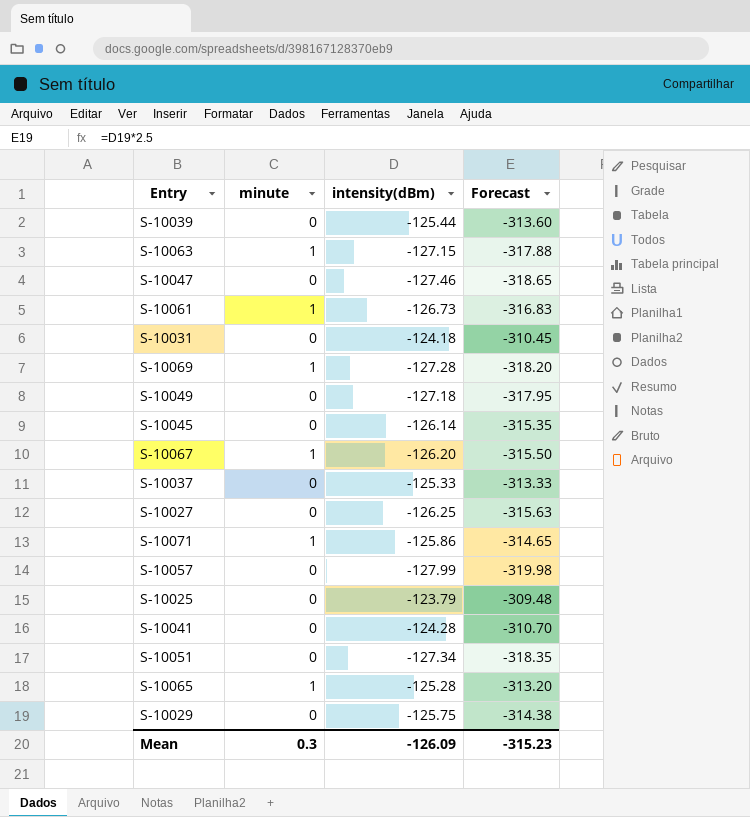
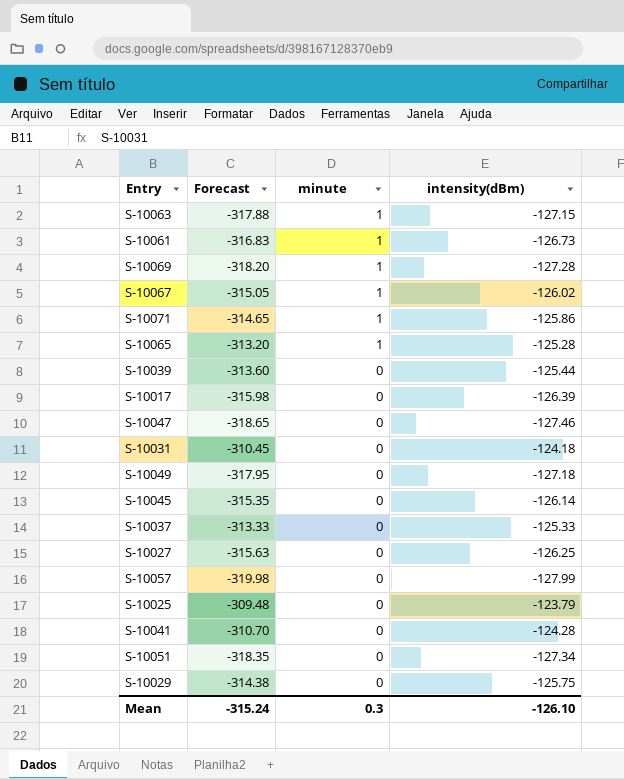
row order: none -> minute descending
column Forecast | position: 4 -> 2
S-10067 | Forecast: -315.50 -> -315.05
S-10067 | intensity(dBm): -126.20 -> -126.02
row S-10017: none -> -315.98 | 0 | -126.39
Mean | Forecast: -315.23 -> -315.24
Mean | intensity(dBm): -126.09 -> -126.10

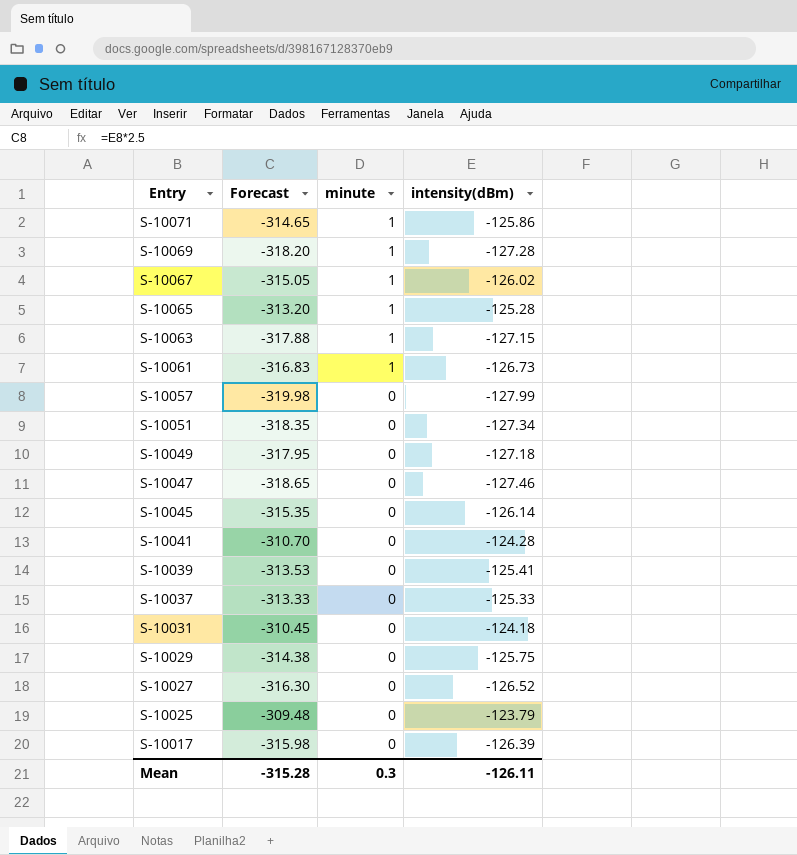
row order: minute descending -> Entry descending
S-10039 | Forecast: -313.60 -> -313.53
S-10039 | intensity(dBm): -125.44 -> -125.41
S-10027 | Forecast: -315.63 -> -316.30
S-10027 | intensity(dBm): -126.25 -> -126.52
Mean | Forecast: -315.24 -> -315.28
Mean | intensity(dBm): -126.10 -> -126.11

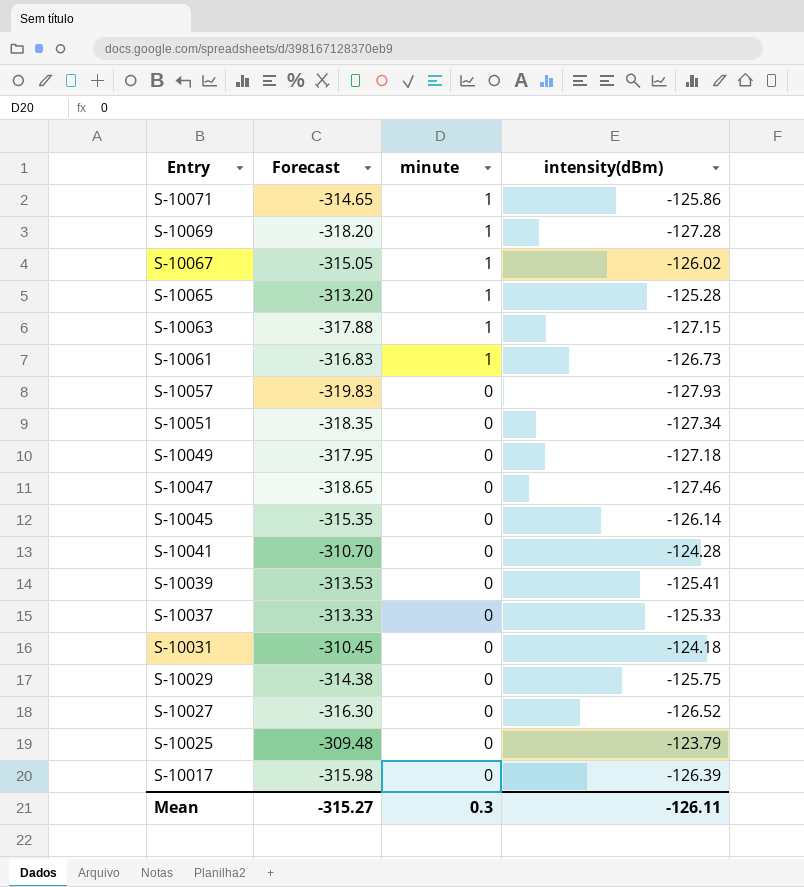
S-10057 | Forecast: -319.98 -> -319.83
S-10057 | intensity(dBm): -127.99 -> -127.93
Mean | Forecast: -315.28 -> -315.27

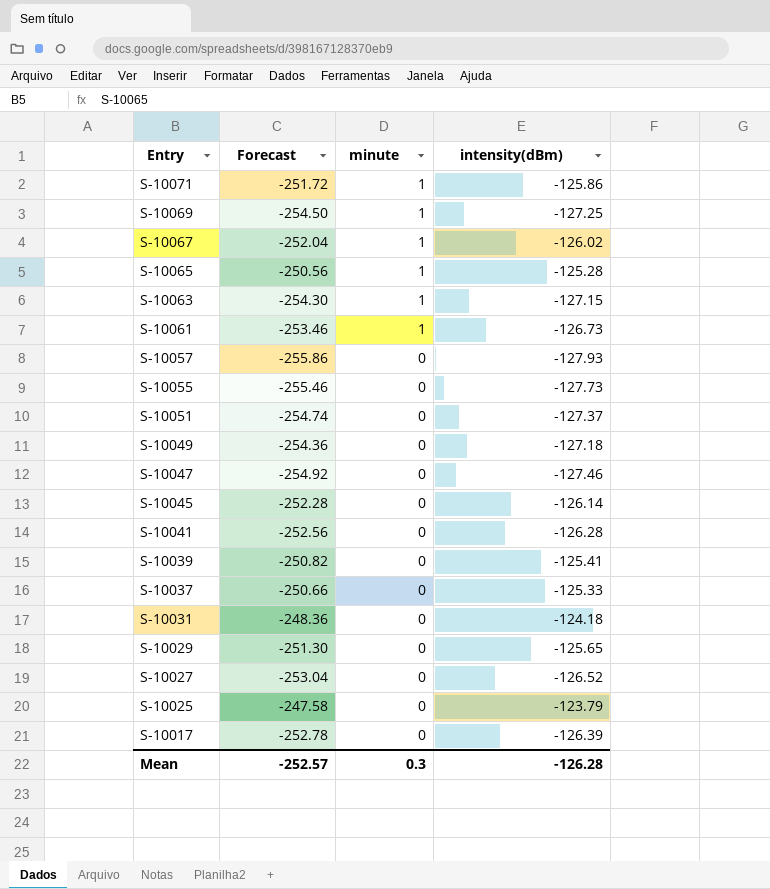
column Forecast | formula: [intensity(dBm)] * 2.5 -> [intensity(dBm)] * 2
S-10069 | intensity(dBm): -127.28 -> -127.25
row S-10055: none -> -255.46 | 0 | -127.73
S-10051 | intensity(dBm): -127.34 -> -127.37
S-10041 | intensity(dBm): -124.28 -> -126.28
S-10029 | intensity(dBm): -125.75 -> -125.65
Mean | Forecast: -315.27 -> -252.57
Mean | intensity(dBm): -126.11 -> -126.28

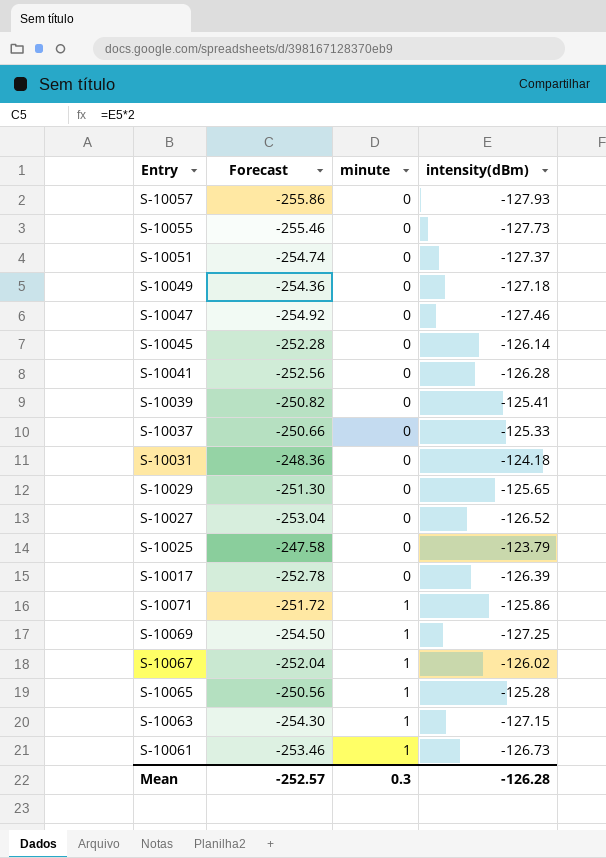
row order: Entry descending -> minute ascending

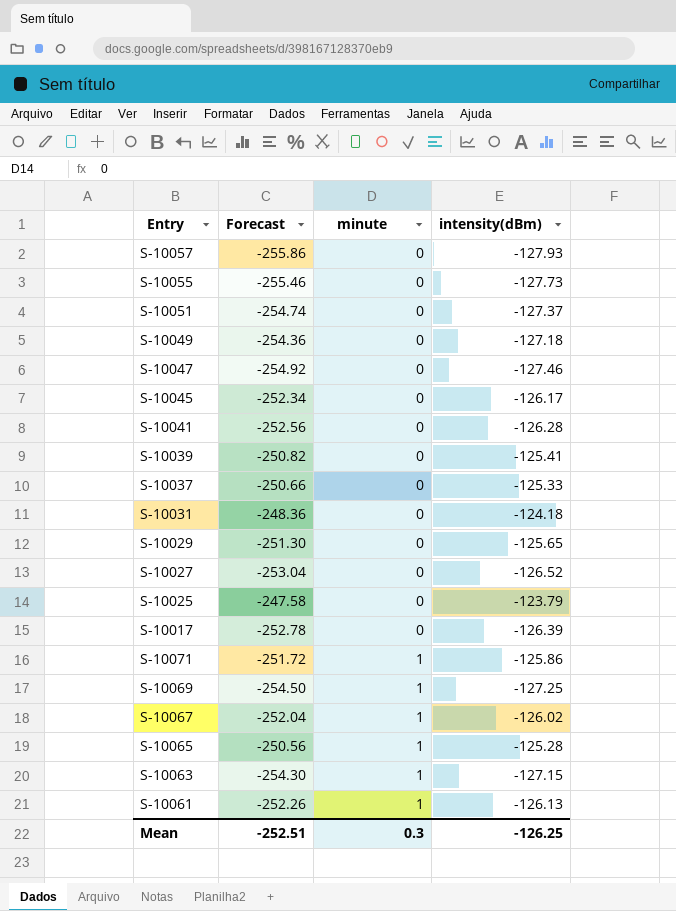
S-10045 | Forecast: -252.28 -> -252.34
S-10045 | intensity(dBm): -126.14 -> -126.17
S-10061 | Forecast: -253.46 -> -252.26
S-10061 | intensity(dBm): -126.73 -> -126.13
Mean | Forecast: -252.57 -> -252.51
Mean | intensity(dBm): -126.28 -> -126.25

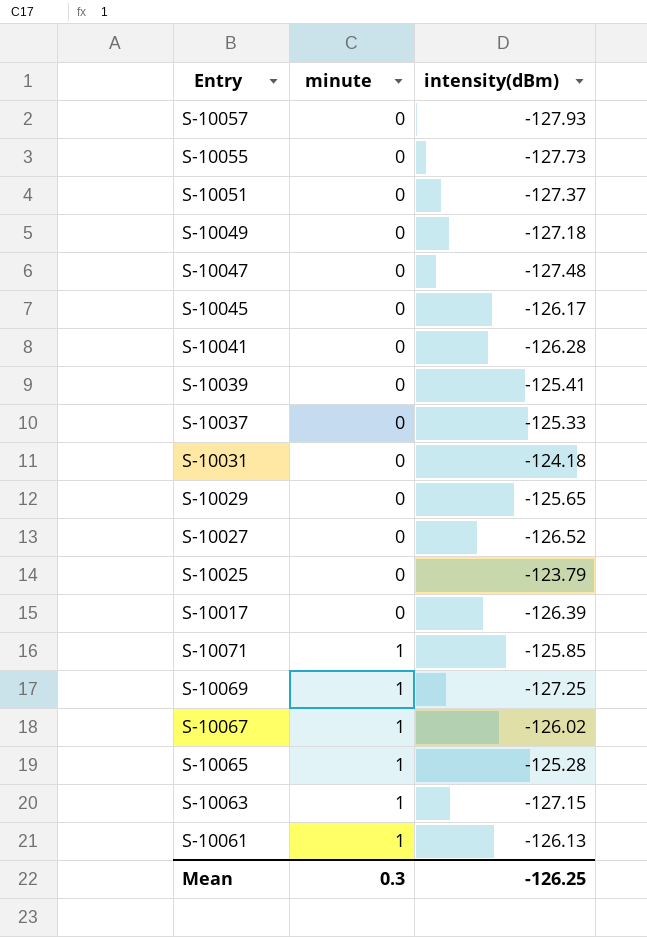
column Forecast | formula: [intensity(dBm)] * 2 -> none
S-10047 | intensity(dBm): -127.46 -> -127.48
S-10071 | intensity(dBm): -125.86 -> -125.85

